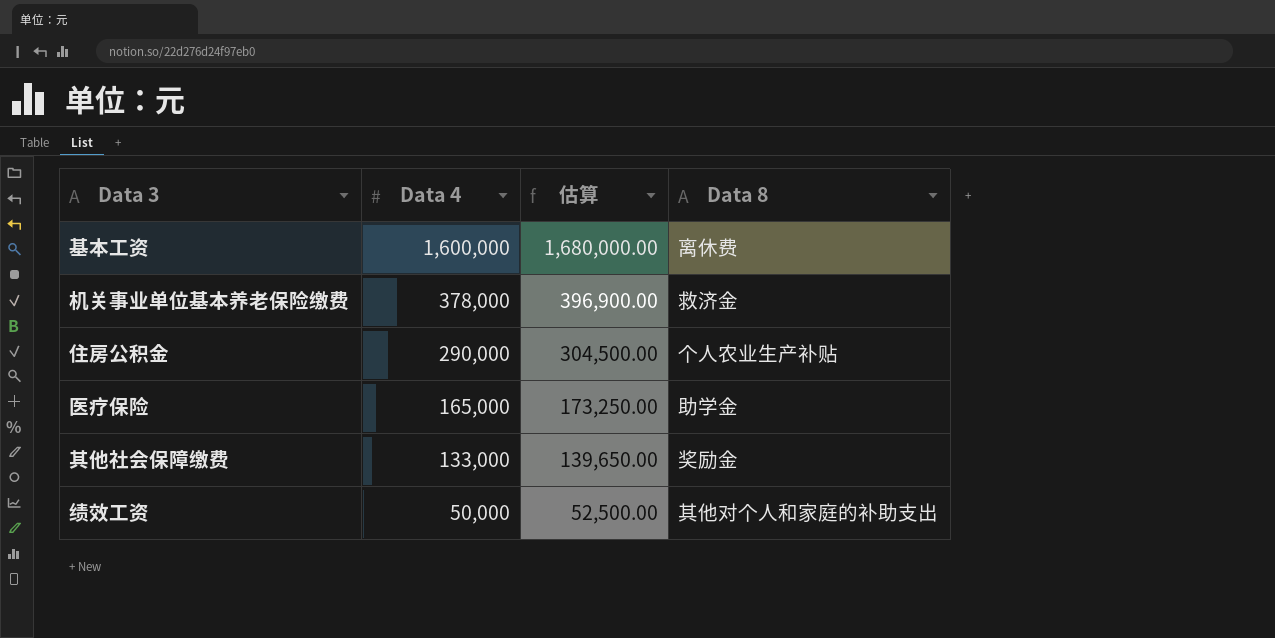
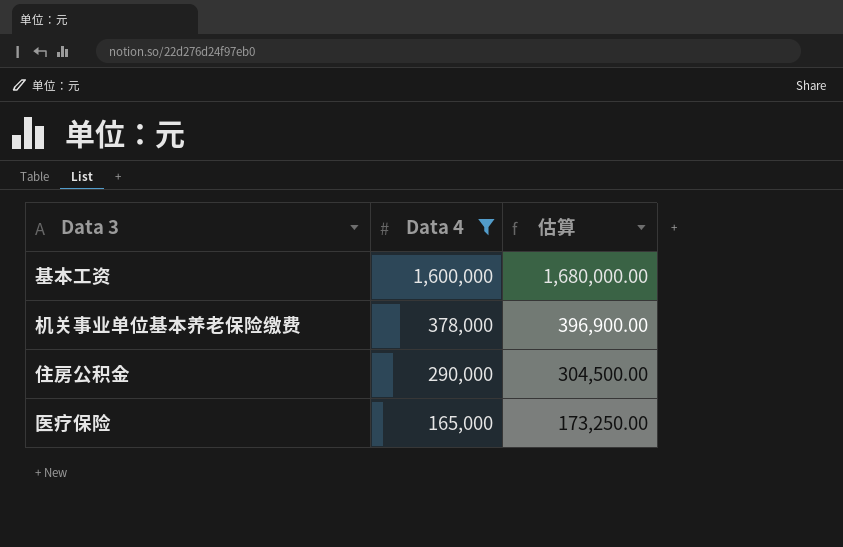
filter: none -> Data 4 >= 165,000
column Data 8 | position: 4 -> none

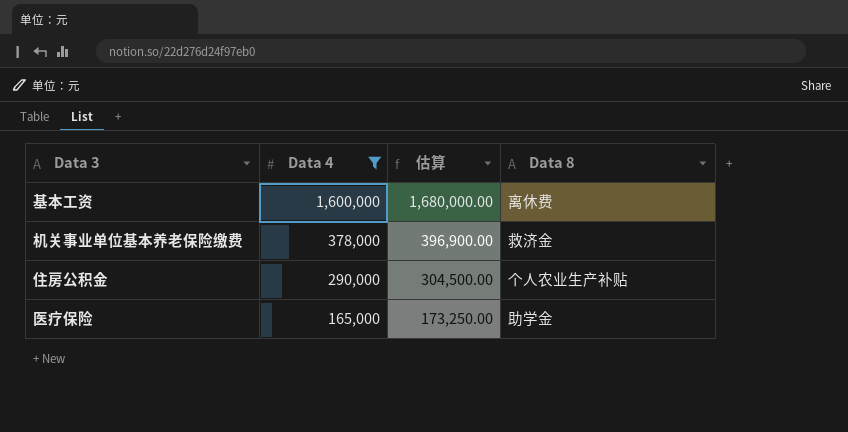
column Data 8 | position: none -> 4

